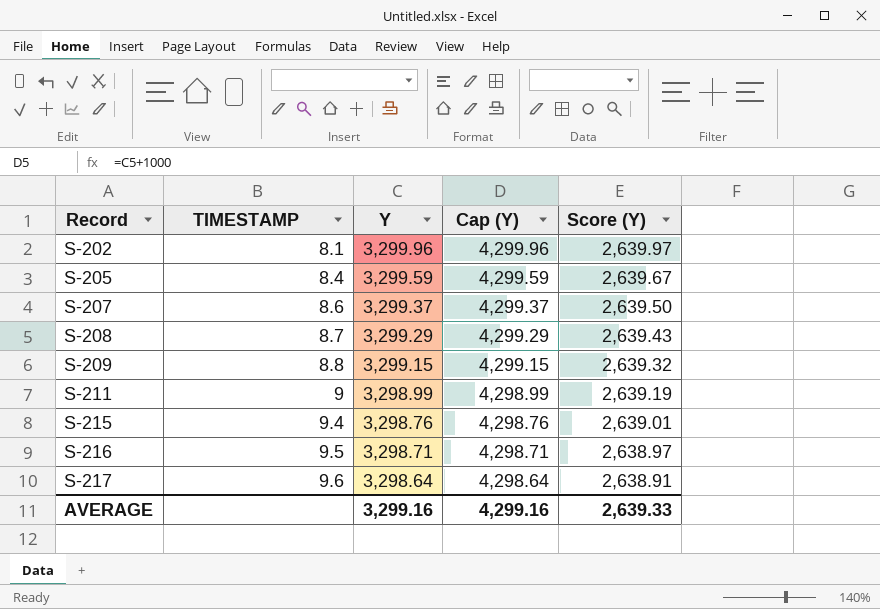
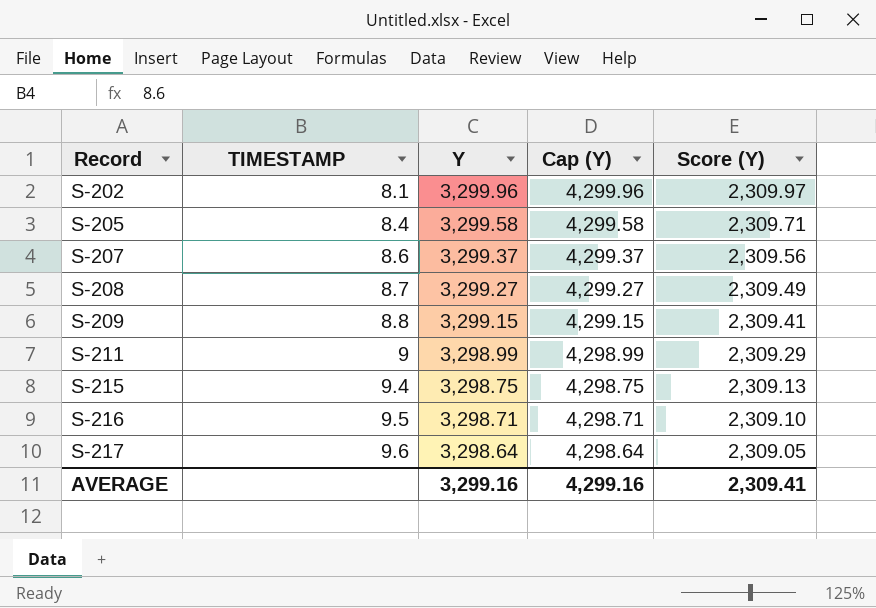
column Score (Y) | formula: [Y] * 0.8 -> [Y] * 0.7
S-205 | Y: 3,299.59 -> 3,299.58
S-205 | Cap (Y): 4,299.59 -> 4,299.58
S-208 | Y: 3,299.29 -> 3,299.27
S-208 | Cap (Y): 4,299.29 -> 4,299.27
S-215 | Y: 3,298.76 -> 3,298.75
S-215 | Cap (Y): 4,298.76 -> 4,298.75
AVERAGE | Score (Y): 2,639.33 -> 2,309.41

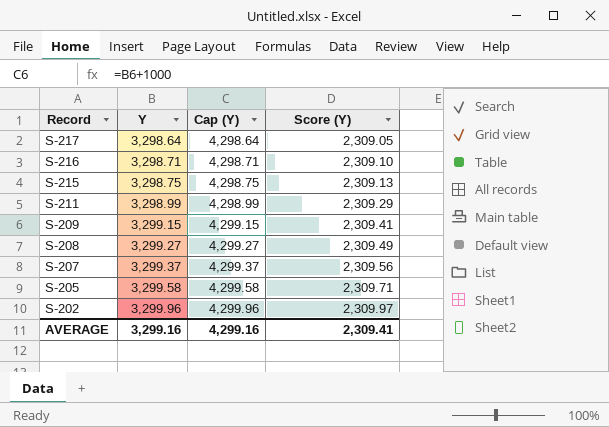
row order: Record ascending -> Record descending
column TIMESTAMP | position: 2 -> none

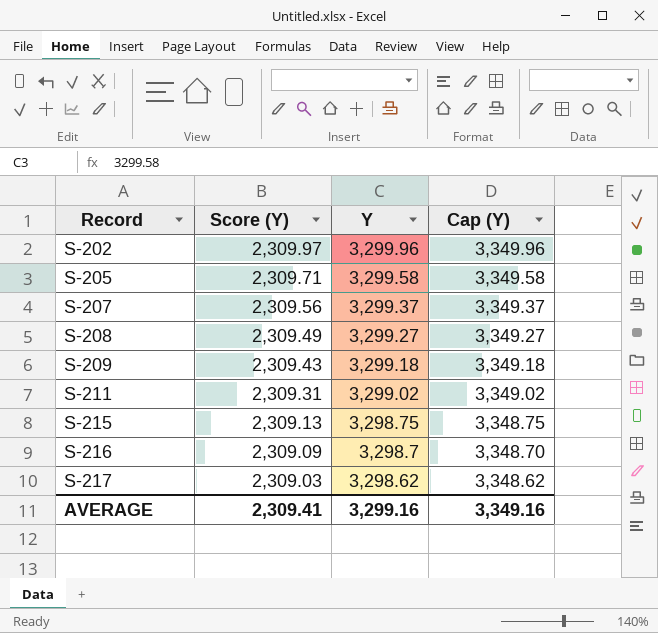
row order: Record descending -> Record ascending
column Score (Y) | position: 4 -> 2
column Cap (Y) | formula: [Y] + 1000 -> [Y] + 50
S-209 | Score (Y): 2,309.41 -> 2,309.43
S-209 | Y: 3,299.15 -> 3,299.18
S-211 | Score (Y): 2,309.29 -> 2,309.31
S-211 | Y: 3,298.99 -> 3,299.02
S-216 | Score (Y): 2,309.10 -> 2,309.09
S-216 | Y: 3,298.71 -> 3,298.7
S-217 | Score (Y): 2,309.05 -> 2,309.03
S-217 | Y: 3,298.64 -> 3,298.62
AVERAGE | Cap (Y): 4,299.16 -> 3,349.16

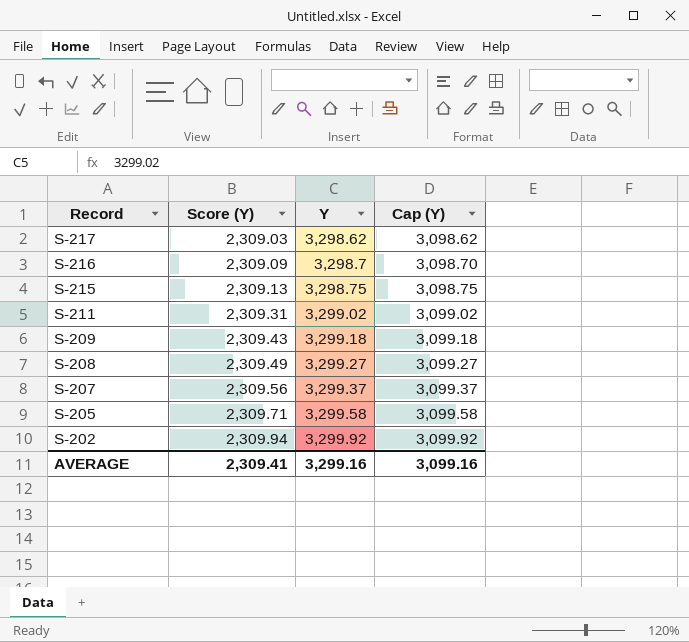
row order: Record ascending -> Record descending
column Cap (Y) | formula: [Y] + 50 -> [Y] - 200
S-202 | Score (Y): 2,309.97 -> 2,309.94
S-202 | Y: 3,299.96 -> 3,299.92
AVERAGE | Cap (Y): 3,349.16 -> 3,099.16

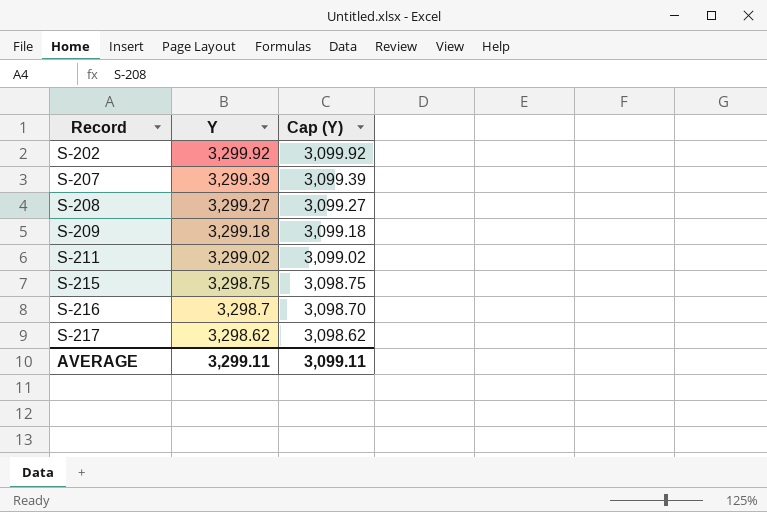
row order: Record descending -> Record ascending
column Score (Y) | formula: [Y] * 0.7 -> none
row S-205: 2,309.71 | 3,299.58 | 3,099.58 -> none
S-207 | Y: 3,299.37 -> 3,299.39
S-207 | Cap (Y): 3,099.37 -> 3,099.39
AVERAGE | Y: 3,299.16 -> 3,299.11
AVERAGE | Cap (Y): 3,099.16 -> 3,099.11

